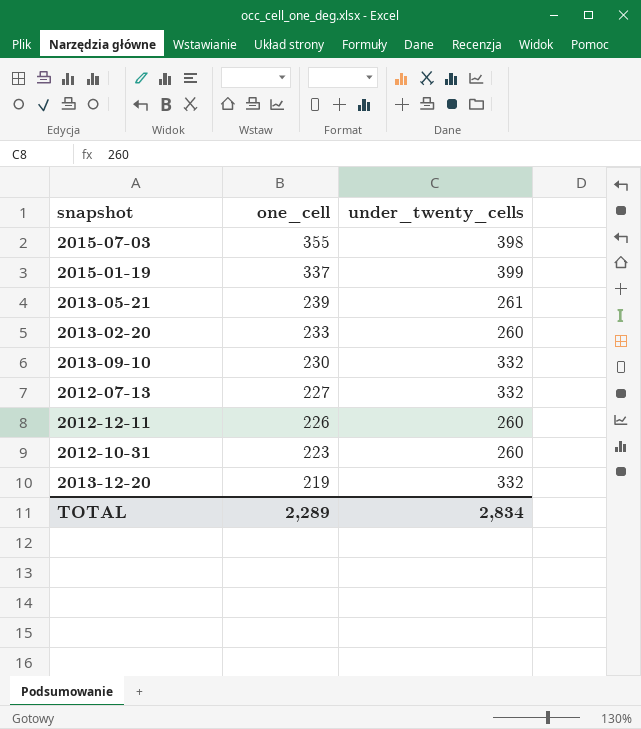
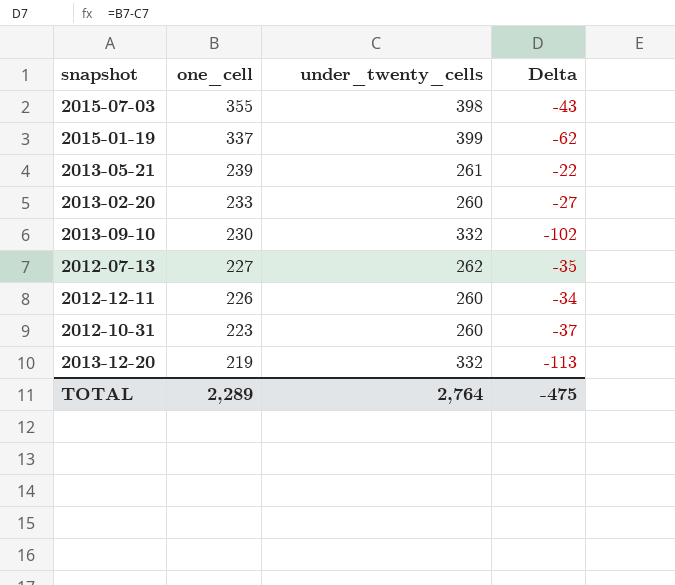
column Delta | formula: none -> [one_cell] - [under_twenty_cells]
2012-07-13 | under_twenty_cells: 332 -> 262
TOTAL | under_twenty_cells: 2,834 -> 2,764

